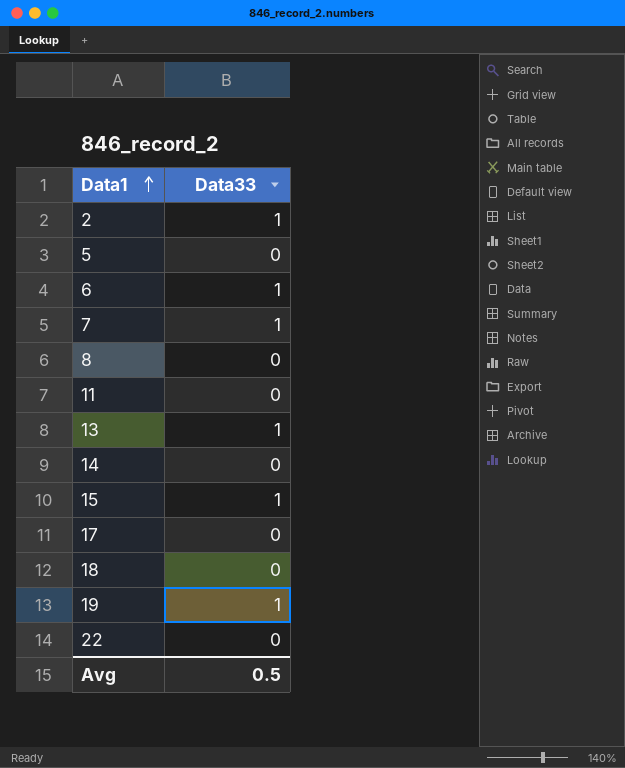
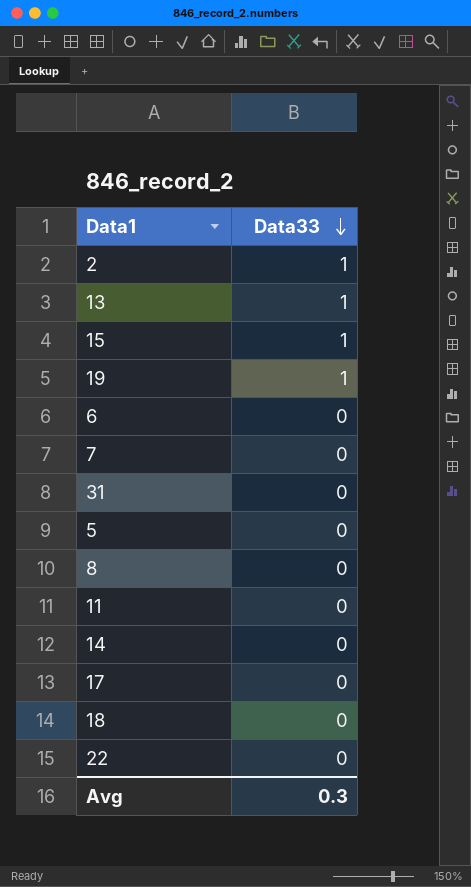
row order: Data1 ascending -> Data33 descending
6 | Data33: 1 -> 0
7 | Data33: 1 -> 0
row 31: none -> 0
Avg | Data33: 0.5 -> 0.3

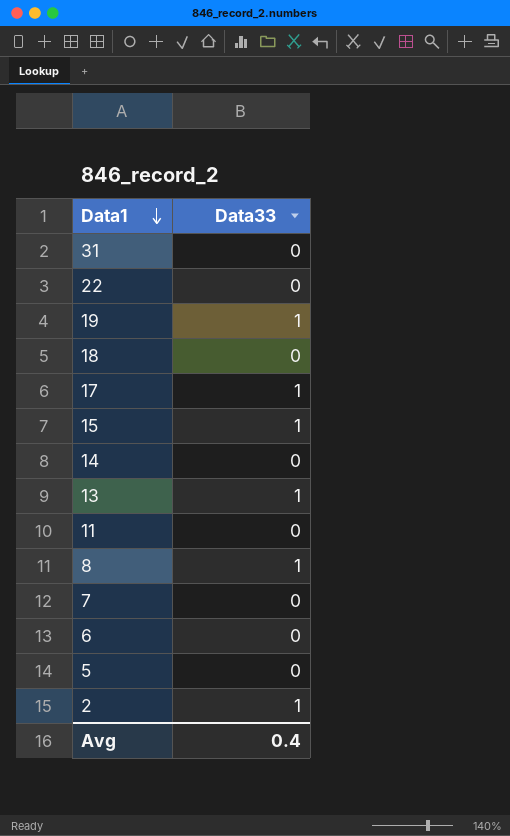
row order: Data33 descending -> Data1 descending
17 | Data33: 0 -> 1
8 | Data33: 0 -> 1
Avg | Data33: 0.3 -> 0.4

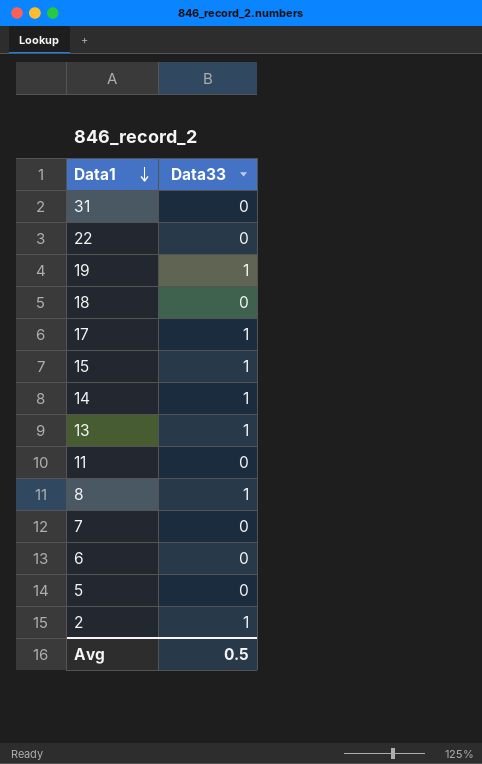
14 | Data33: 0 -> 1
Avg | Data33: 0.4 -> 0.5

